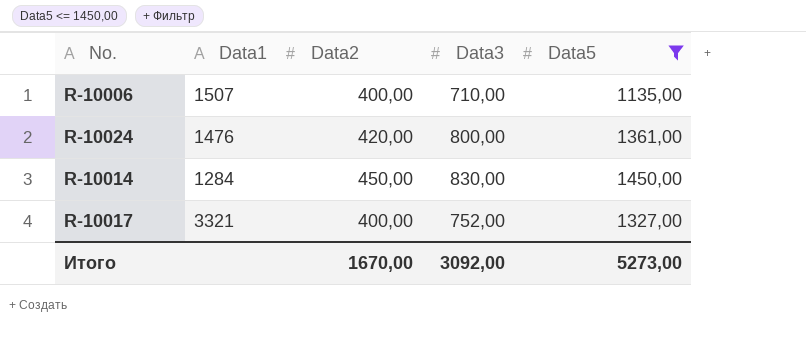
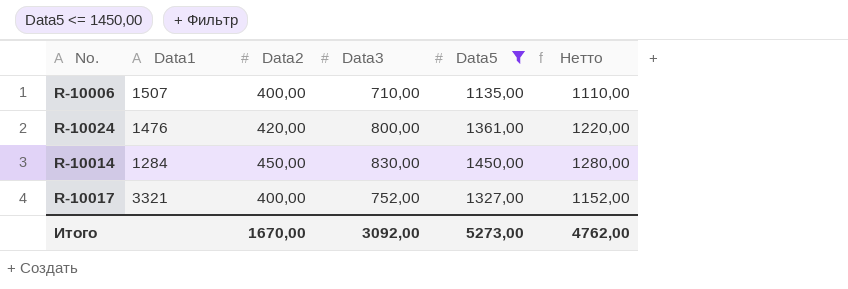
column Нетто | formula: none -> [Data2] + [Data3]

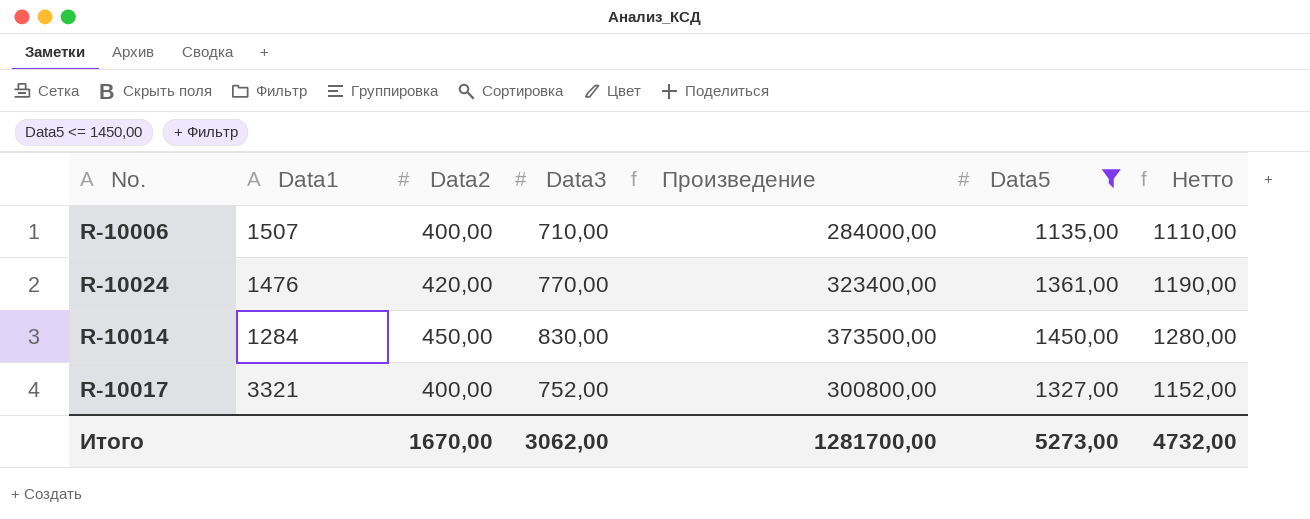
column Произведение | formula: none -> [Data2] * [Data3]
R-10024 | Data3: 800,00 -> 770,00
R-10024 | Нетто: 1220,00 -> 1190,00
Итого | Data3: 3092,00 -> 3062,00
Итого | Нетто: 4762,00 -> 4732,00

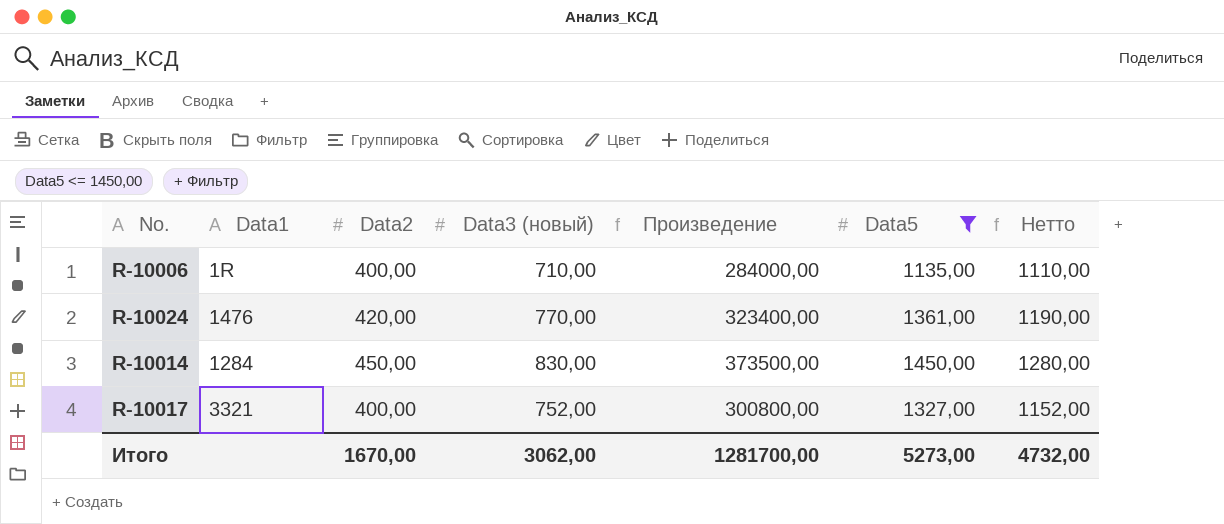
column name: Data3 -> Data3 (новый)
R-10006 | Data1: 1507 -> 1R

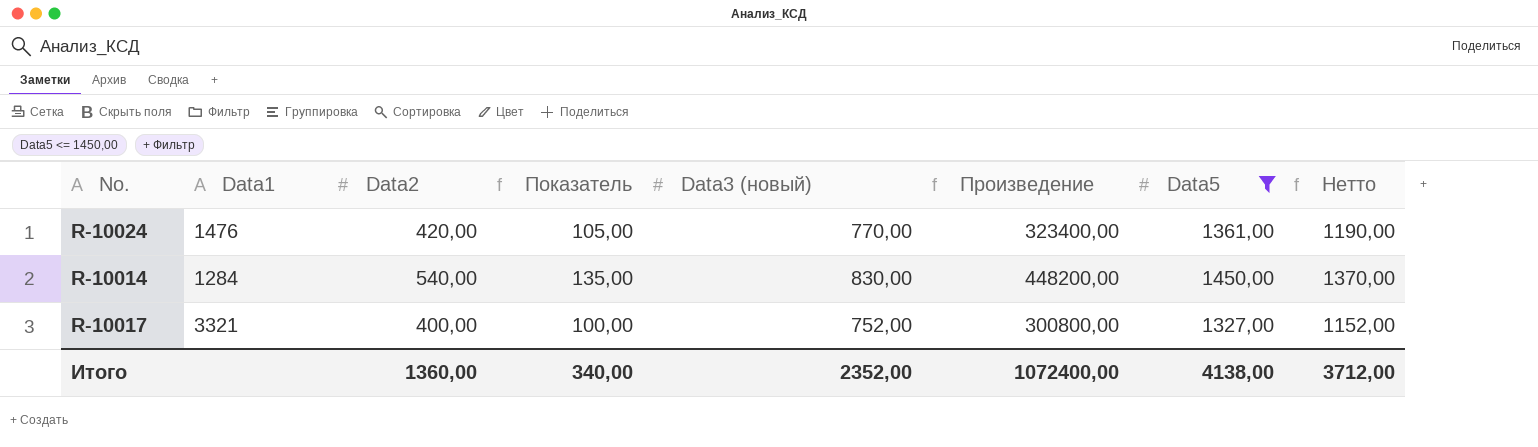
column Показатель | formula: none -> [Data2] * 0,25
row R-10006: 1R | 400,00 | 710,00 | 284000,00 | 1135,00 | 1110,00 -> none
R-10014 | Data2: 450,00 -> 540,00
R-10014 | Произведение: 373500,00 -> 448200,00
R-10014 | Нетто: 1280,00 -> 1370,00
Итого | Data2: 1670,00 -> 1360,00
Итого | Data3 (новый): 3062,00 -> 2352,00
Итого | Произведение: 1281700,00 -> 1072400,00
Итого | Data5: 5273,00 -> 4138,00
Итого | Нетто: 4732,00 -> 3712,00

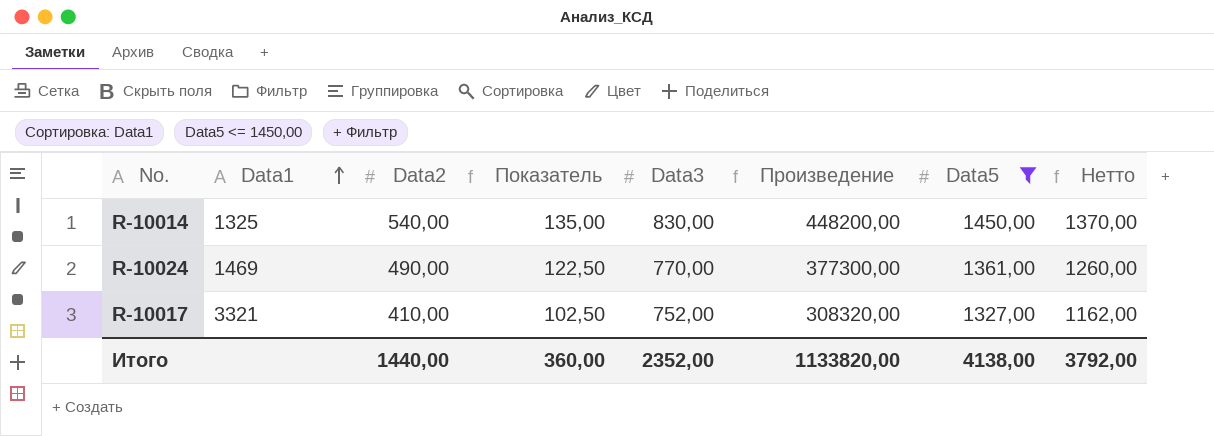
row order: none -> Data1 ascending
column name: Data3 (новый) -> Data3
R-10014 | Data1: 1284 -> 1325
R-10024 | Data1: 1476 -> 1469
R-10024 | Data2: 420,00 -> 490,00
R-10024 | Показатель: 105,00 -> 122,50
R-10024 | Произведение: 323400,00 -> 377300,00
R-10024 | Нетто: 1190,00 -> 1260,00
R-10017 | Data2: 400,00 -> 410,00
R-10017 | Показатель: 100,00 -> 102,50
R-10017 | Произведение: 300800,00 -> 308320,00
R-10017 | Нетто: 1152,00 -> 1162,00
Итого | Data2: 1360,00 -> 1440,00
Итого | Показатель: 340,00 -> 360,00
Итого | Произведение: 1072400,00 -> 1133820,00
Итого | Нетто: 3712,00 -> 3792,00

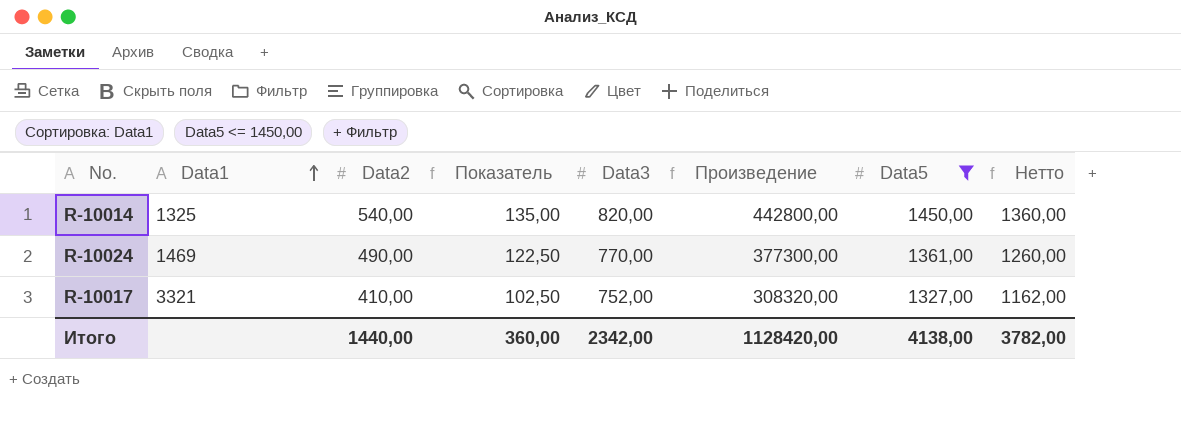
R-10014 | Data3: 830,00 -> 820,00
R-10014 | Произведение: 448200,00 -> 442800,00
R-10014 | Нетто: 1370,00 -> 1360,00
Итого | Data3: 2352,00 -> 2342,00
Итого | Произведение: 1133820,00 -> 1128420,00
Итого | Нетто: 3792,00 -> 3782,00

